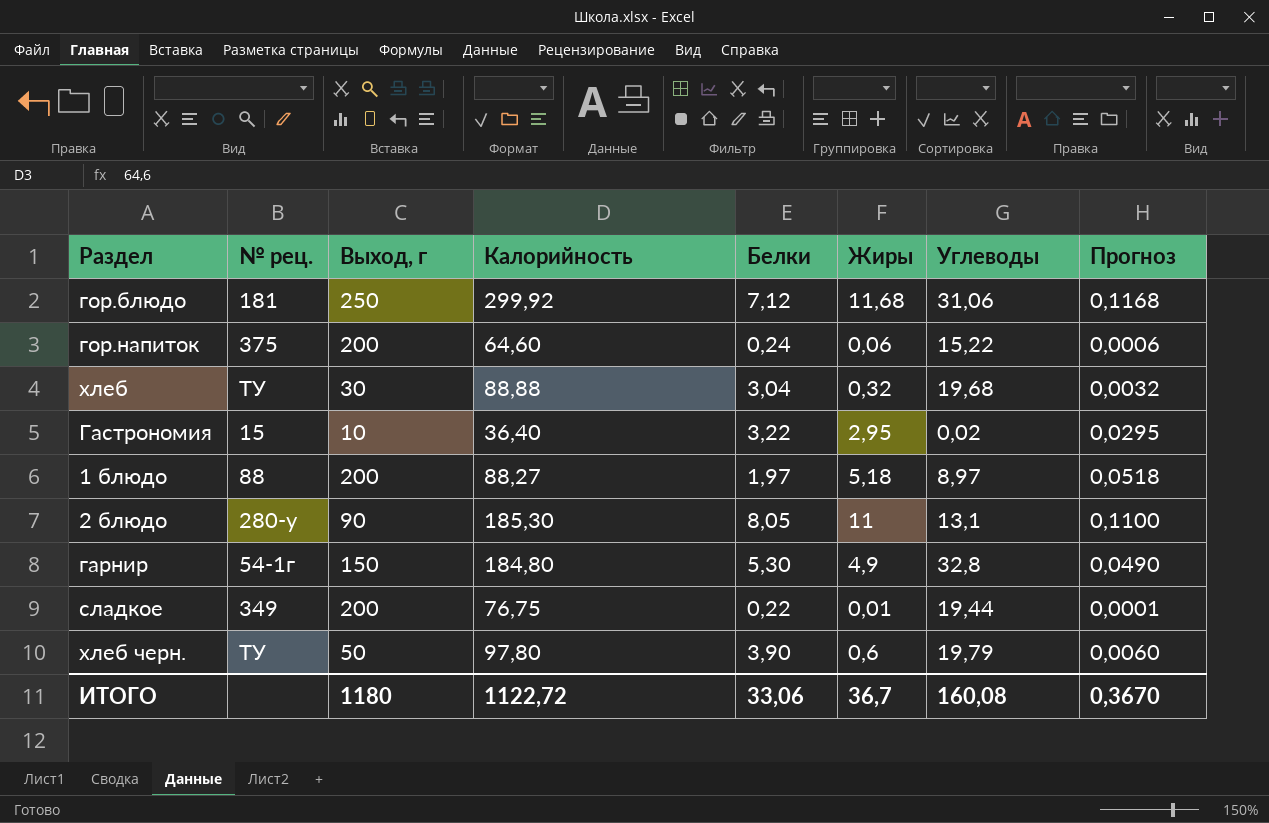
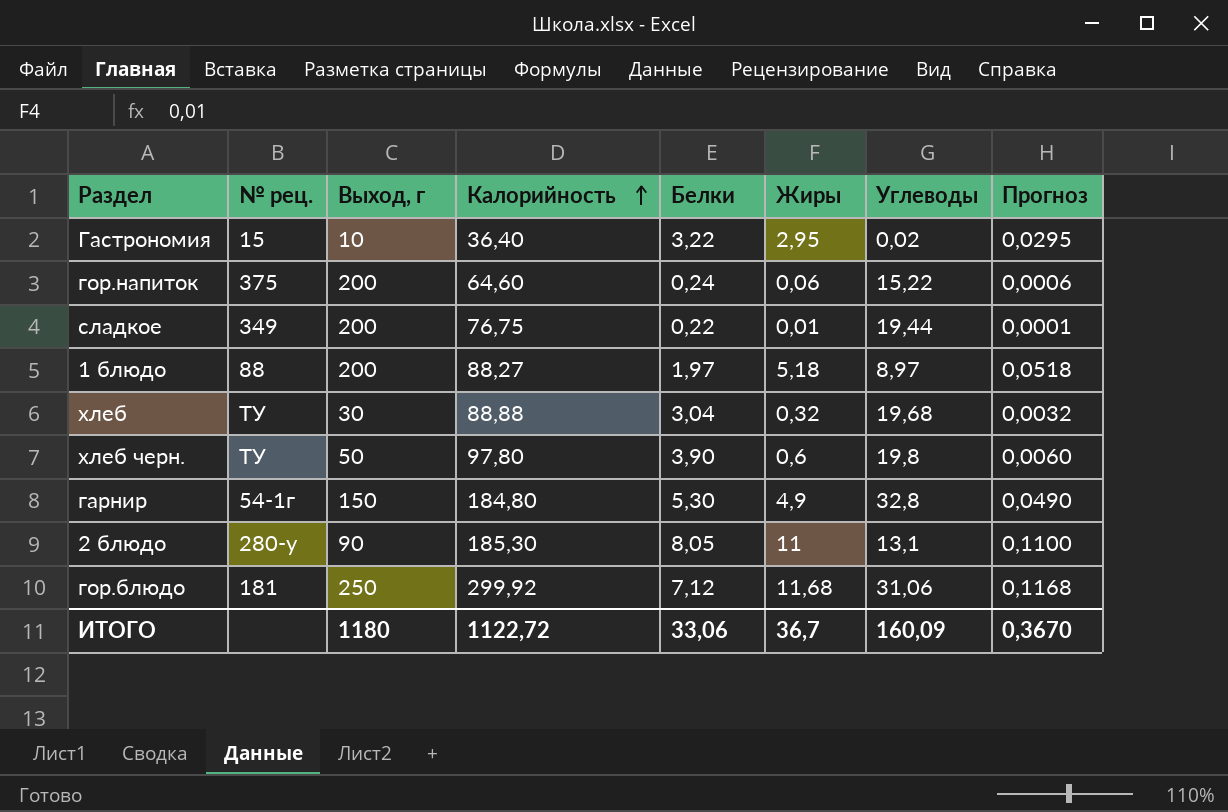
row order: none -> Калорийность ascending
хлеб черн. | Углеводы: 19,79 -> 19,8
ИТОГО | Углеводы: 160,08 -> 160,09

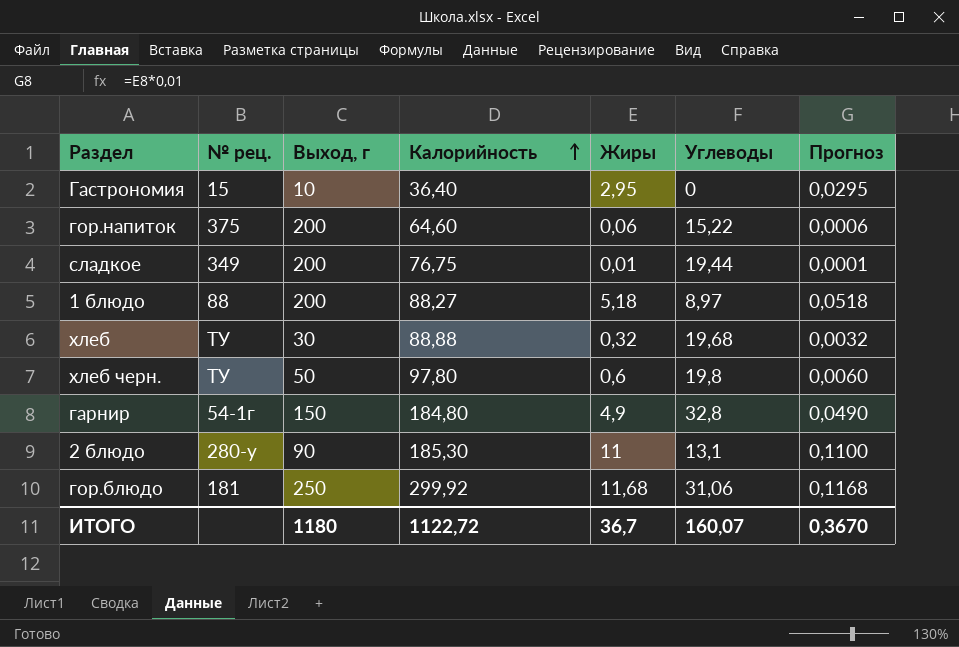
column Белки | position: 5 -> none
Гастрономия | Углеводы: 0,02 -> 0
ИТОГО | Углеводы: 160,09 -> 160,07

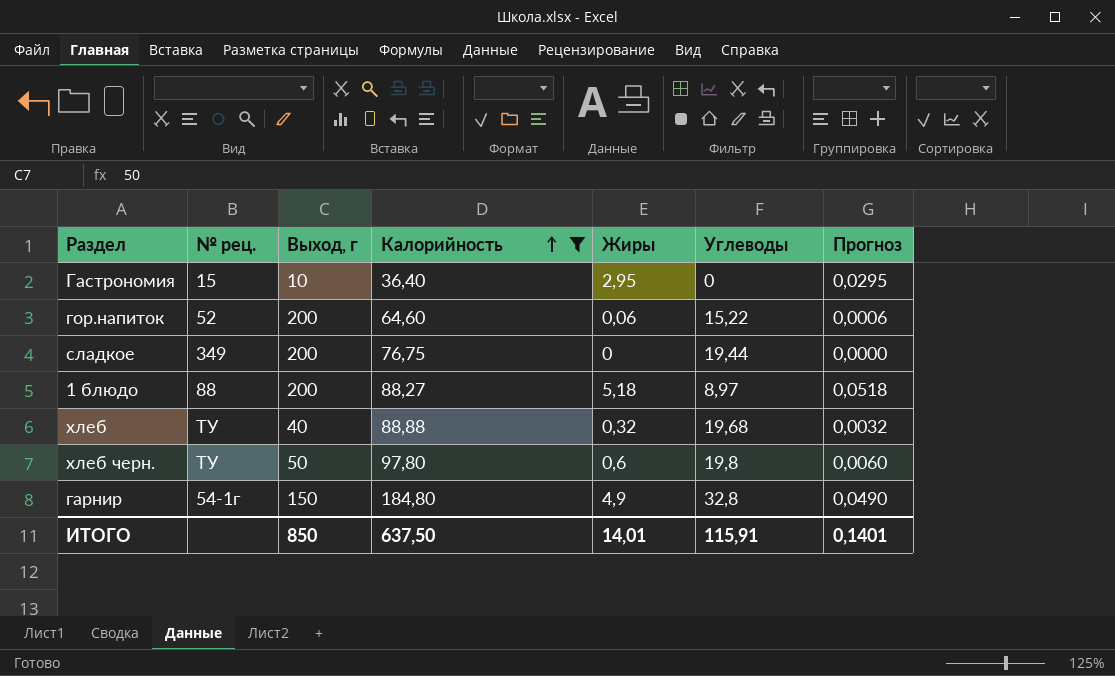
filter: none -> Калорийность <= 184,80
гор.напиток | № рец.: 375 -> 52
сладкое | Жиры: 0,01 -> 0
сладкое | Прогноз: 0,0001 -> 0,0000
хлеб | Выход, г: 30 -> 40
ИТОГО | Выход, г: 1180 -> 850
ИТОГО | Калорийность: 1122,72 -> 637,50
ИТОГО | Жиры: 36,7 -> 14,01
ИТОГО | Углеводы: 160,07 -> 115,91
ИТОГО | Прогноз: 0,3670 -> 0,1401

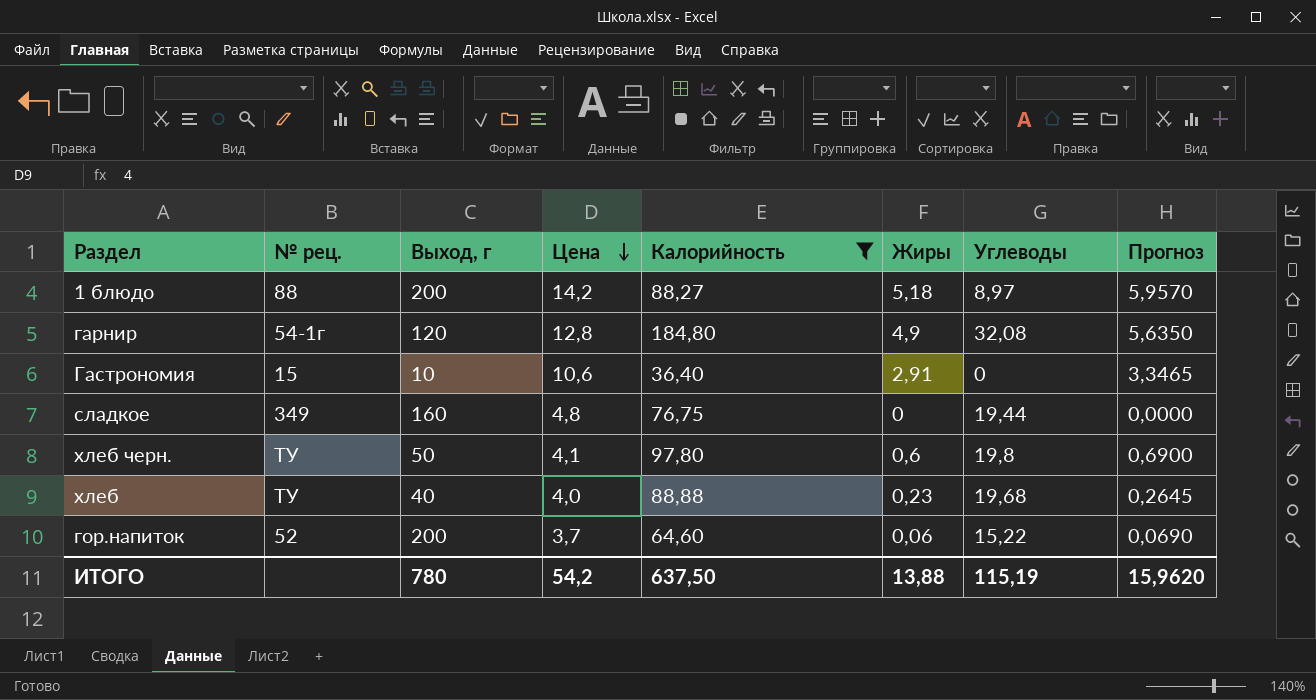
row order: Калорийность ascending -> Цена descending
column Цена | position: none -> 4
column Прогноз | formula: [Жиры] * 0,01 -> [Жиры] * 1,15
гарнир | Выход, г: 150 -> 120
гарнир | Углеводы: 32,8 -> 32,08
Гастрономия | Жиры: 2,95 -> 2,91
сладкое | Выход, г: 200 -> 160
хлеб | Жиры: 0,32 -> 0,23
ИТОГО | Выход, г: 850 -> 780
ИТОГО | Жиры: 14,01 -> 13,88
ИТОГО | Углеводы: 115,91 -> 115,19
ИТОГО | Прогноз: 0,1401 -> 15,9620

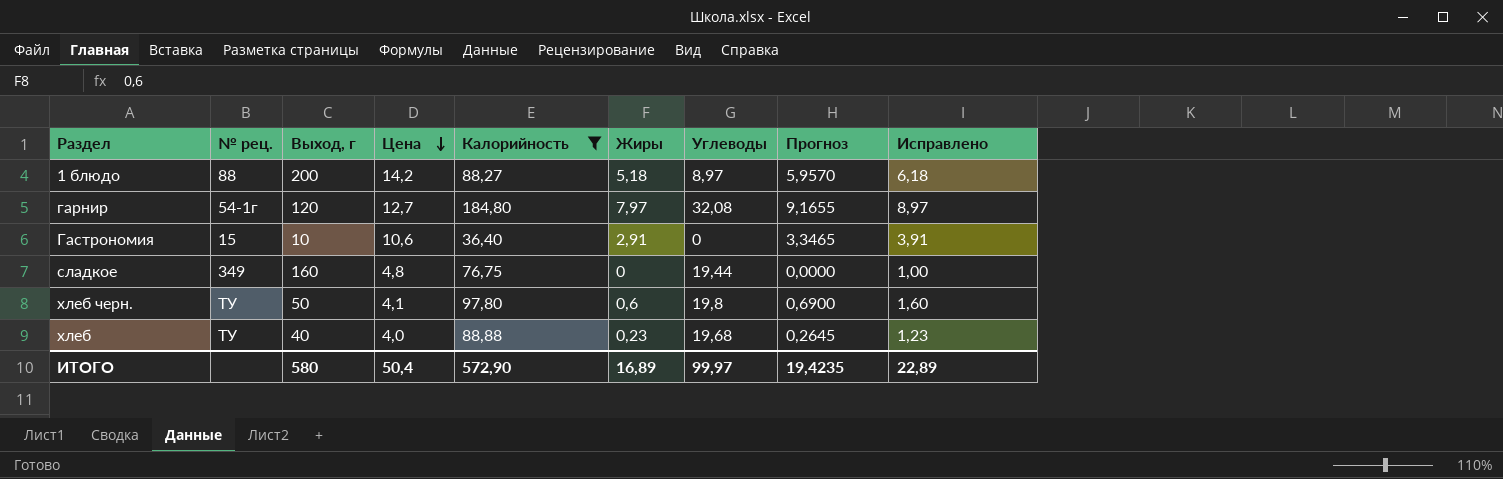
column Исправлено | formula: none -> [Жиры] + 1
row гор.напиток: 52 | 200 | 3,7 | 64,60 | 0,06 | 15,22 | 0,0690 -> none
гарнир | Цена: 12,8 -> 12,7
гарнир | Жиры: 4,9 -> 7,97
гарнир | Прогноз: 5,6350 -> 9,1655
ИТОГО | Выход, г: 780 -> 580
ИТОГО | Цена: 54,2 -> 50,4
ИТОГО | Калорийность: 637,50 -> 572,90
ИТОГО | Жиры: 13,88 -> 16,89
ИТОГО | Углеводы: 115,19 -> 99,97
ИТОГО | Прогноз: 15,9620 -> 19,4235

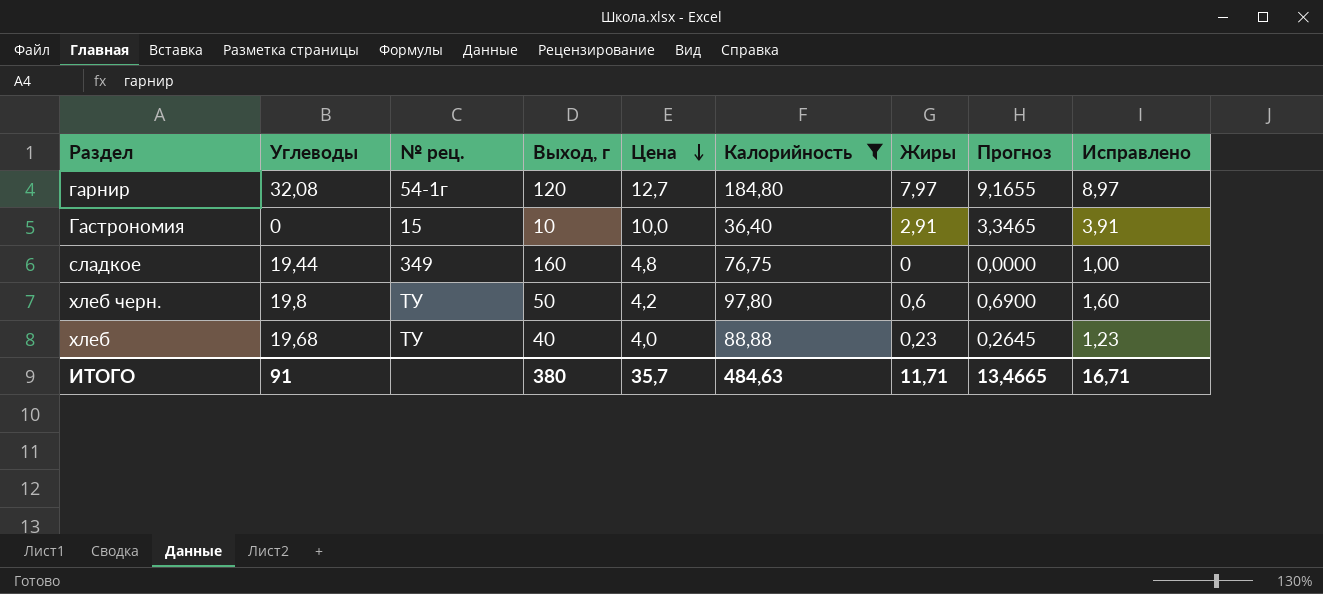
column Углеводы | position: 7 -> 2
row 1 блюдо: 88 | 200 | 14,2 | 88,27 | 5,18 | 8,97 | 5,9570 | 6,18 -> none
Гастрономия | Цена: 10,6 -> 10,0
хлеб черн. | Цена: 4,1 -> 4,2
ИТОГО | Углеводы: 99,97 -> 91
ИТОГО | Выход, г: 580 -> 380
ИТОГО | Цена: 50,4 -> 35,7
ИТОГО | Калорийность: 572,90 -> 484,63
ИТОГО | Жиры: 16,89 -> 11,71
ИТОГО | Прогноз: 19,4235 -> 13,4665
ИТОГО | Исправлено: 22,89 -> 16,71

